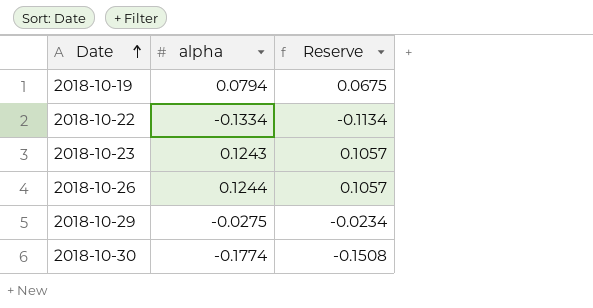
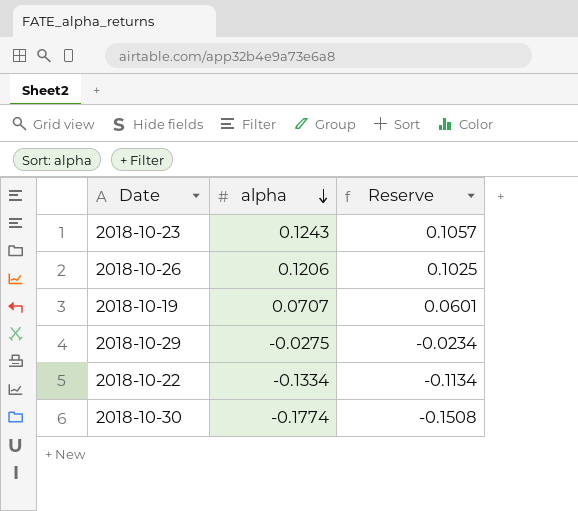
row order: Date ascending -> alpha descending
2018-10-26 | alpha: 0.1244 -> 0.1206
2018-10-26 | Reserve: 0.1057 -> 0.1025
2018-10-19 | alpha: 0.0794 -> 0.0707
2018-10-19 | Reserve: 0.0675 -> 0.0601

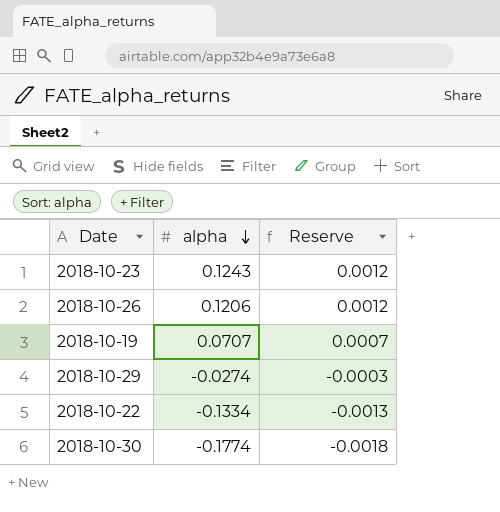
column Reserve | formula: [alpha] * 0.85 -> [alpha] * 0.01
2018-10-29 | alpha: -0.0275 -> -0.0274

